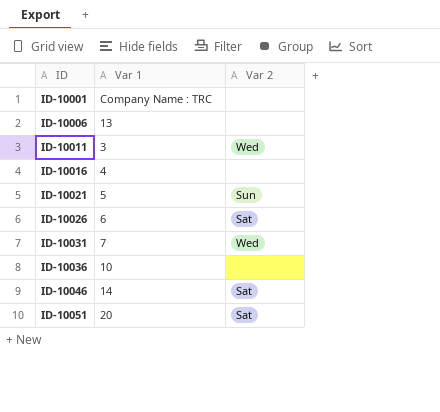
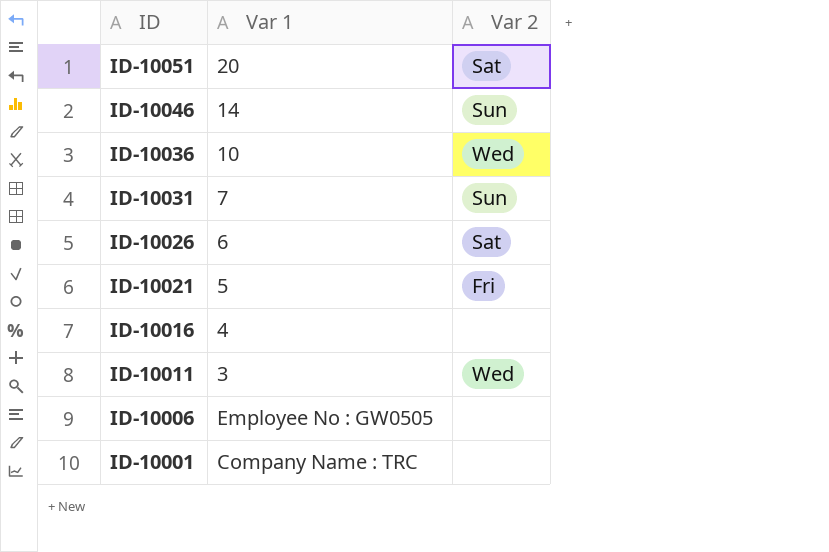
row order: ID ascending -> ID descending
ID-10046 | Var 2: Sat -> Sun
ID-10036 | Var 2: none -> Wed
ID-10031 | Var 2: Wed -> Sun
ID-10021 | Var 2: Sun -> Fri
ID-10006 | Var 1: 13 -> Employee No : GW0505

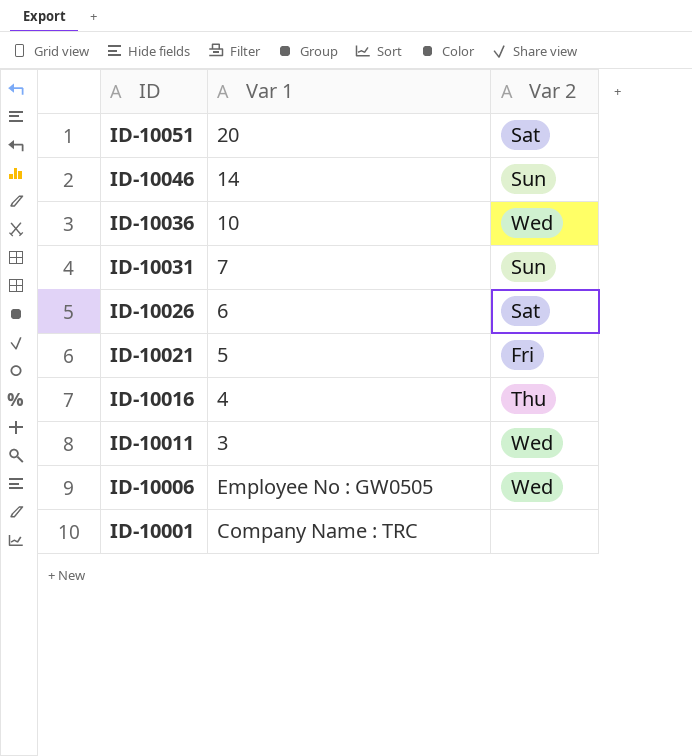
ID-10016 | Var 2: none -> Thu
ID-10006 | Var 2: none -> Wed

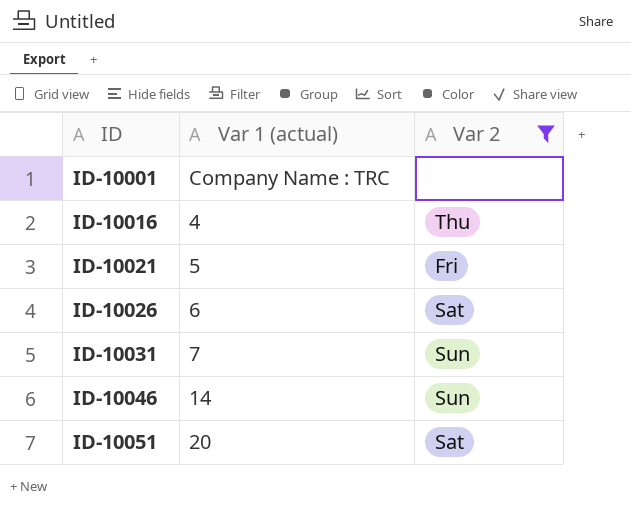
filter: none -> Var 2 != Wed
row order: ID descending -> ID ascending
column name: Var 1 -> Var 1 (actual)

